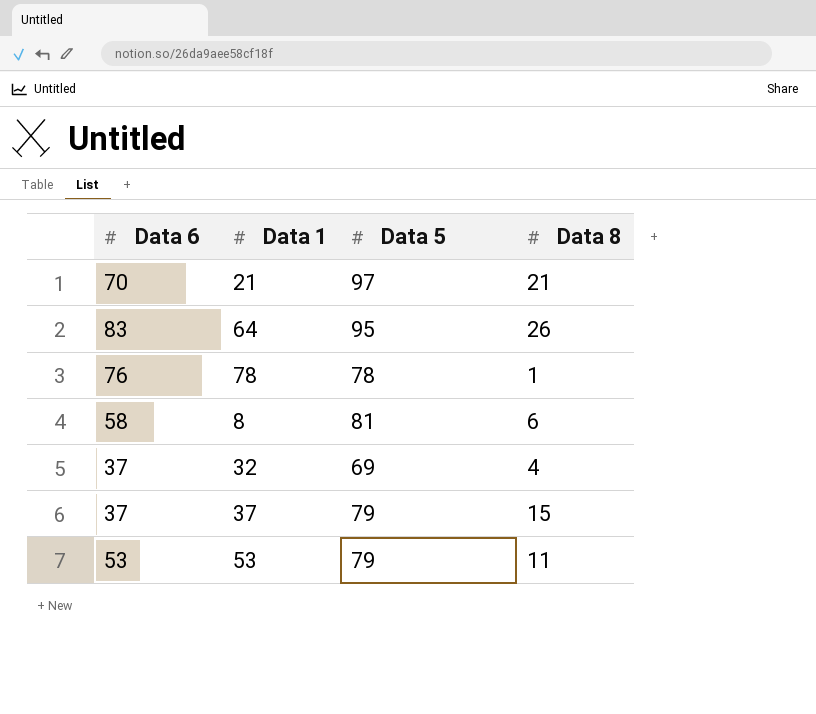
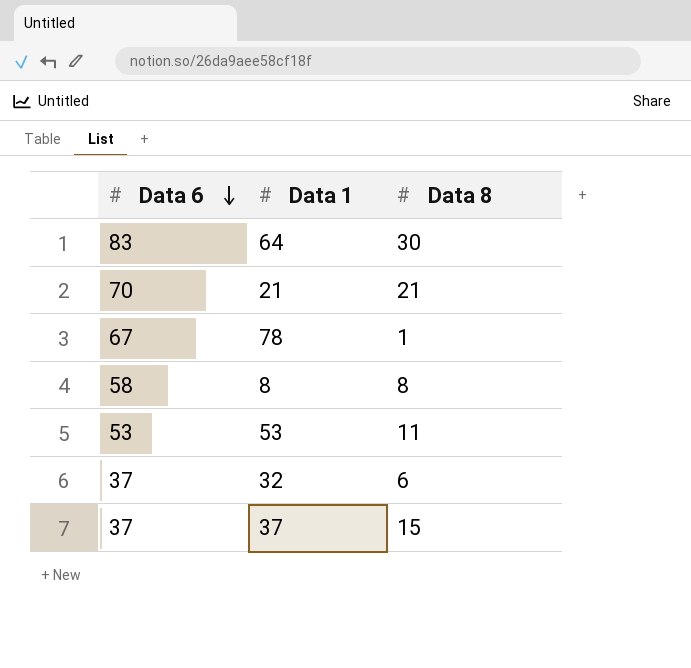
row order: none -> Data 6 descending
column Data 5 | position: 3 -> none
64 | Data 8: 26 -> 30
78 | Data 6: 76 -> 67
8 | Data 8: 6 -> 8
32 | Data 8: 4 -> 6

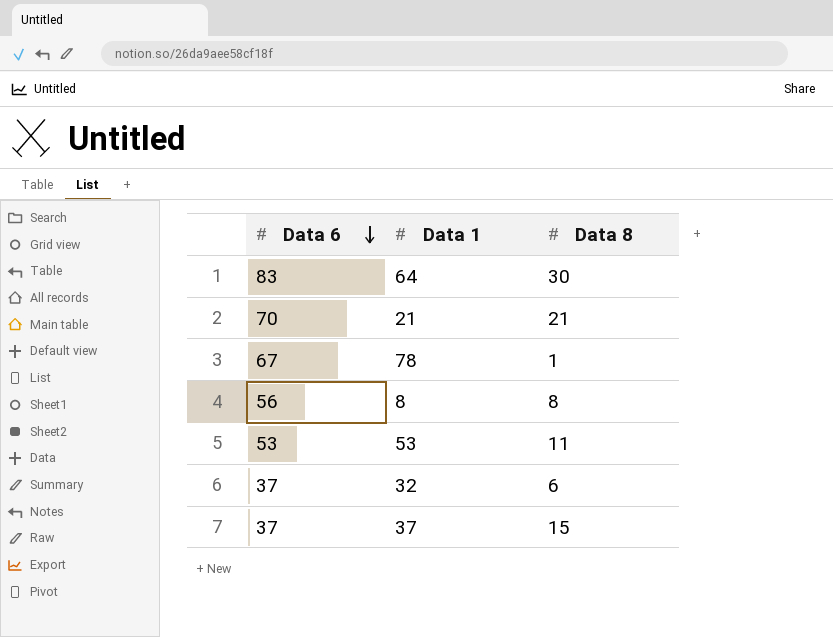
8 | Data 6: 58 -> 56

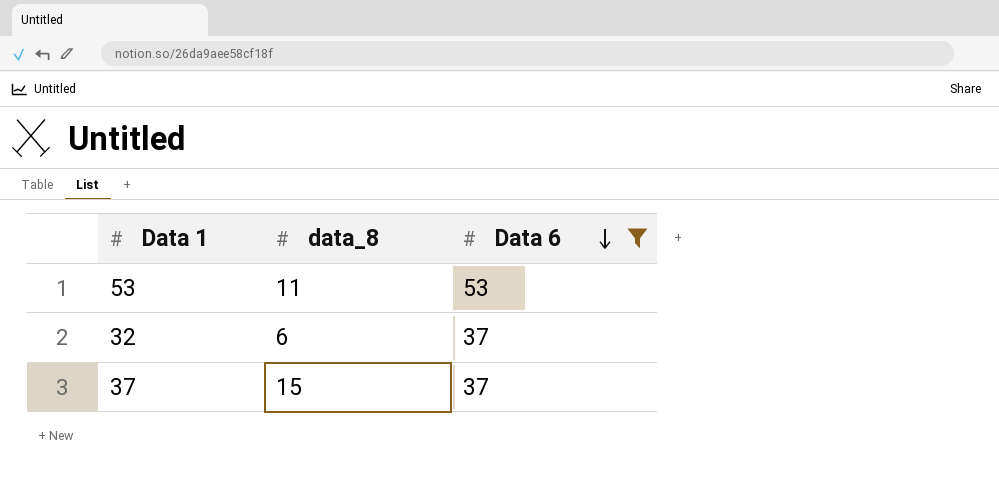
filter: none -> Data 6 <= 53
column name: Data 8 -> data_8
column Data 6 | position: 1 -> 3

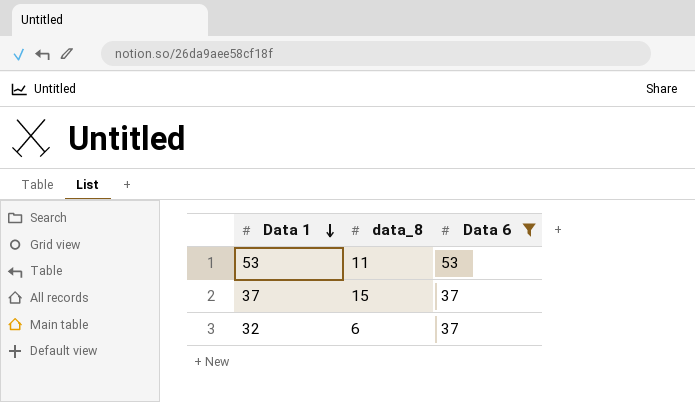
row order: Data 6 descending -> Data 1 descending

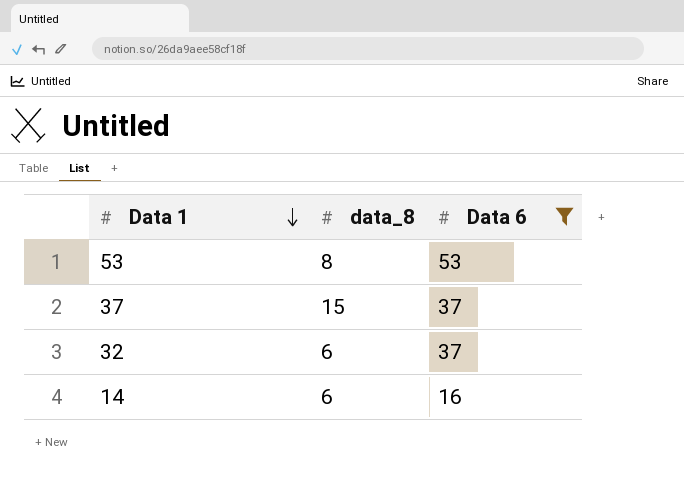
53 | data_8: 11 -> 8
row 14: none -> 6 | 16

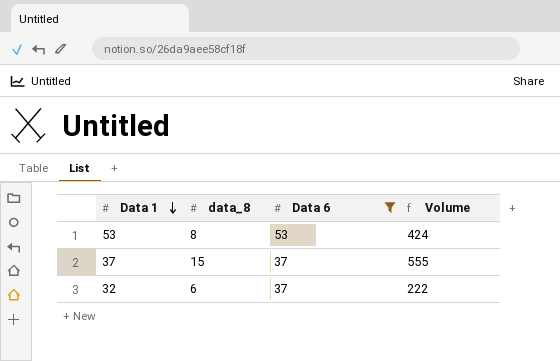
column Volume | formula: none -> [data_8] * [Data 6]
row 14: 6 | 16 -> none

